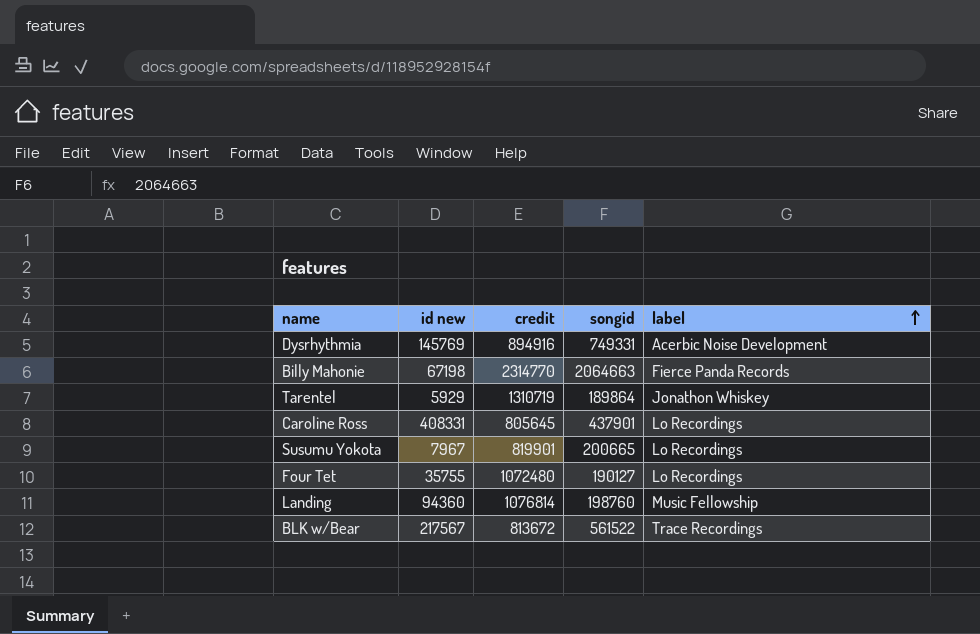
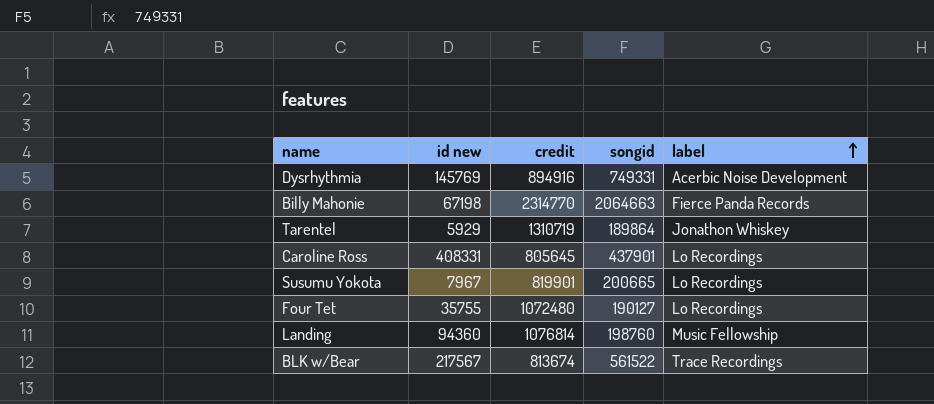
BLK w/Bear | credit: 813672 -> 813674

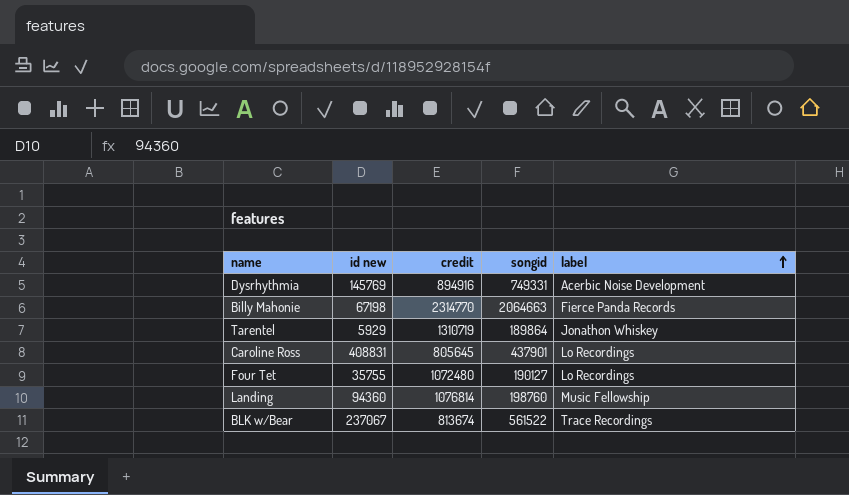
row Susumu Yokota: 7967 | 819901 | 200665 | Lo Recordings -> none
Caroline Ross | id new: 408331 -> 408831
BLK w/Bear | id new: 217567 -> 237067

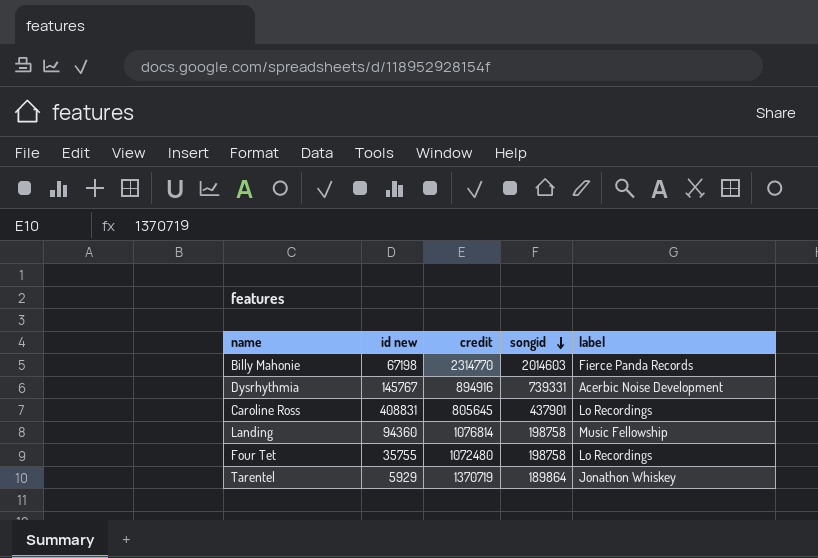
row order: label ascending -> songid descending
row BLK w/Bear: 237067 | 813674 | 561522 | Trace Recordings -> none
Billy Mahonie | songid: 2064663 -> 2014603
Dysrhythmia | id new: 145769 -> 145767
Dysrhythmia | songid: 749331 -> 739331
Landing | songid: 198760 -> 198758
Four Tet | songid: 190127 -> 198758
Tarentel | credit: 1310719 -> 1370719

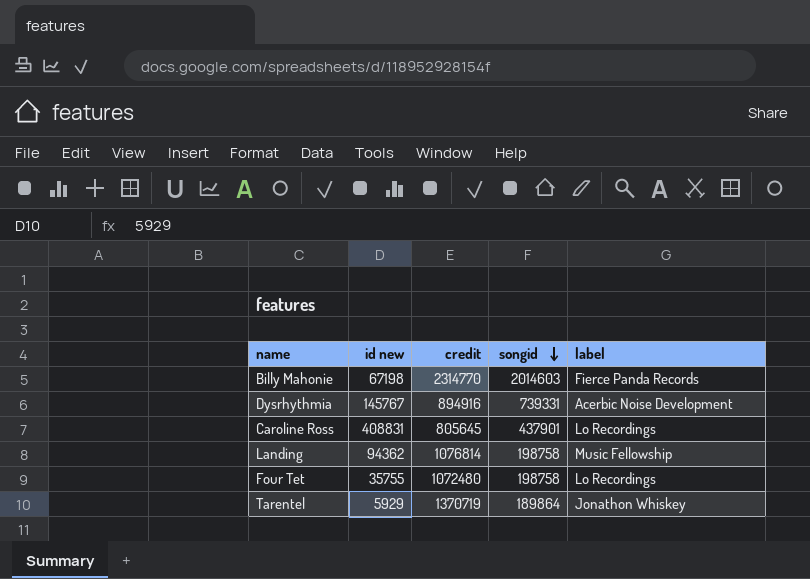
Landing | id new: 94360 -> 94362

